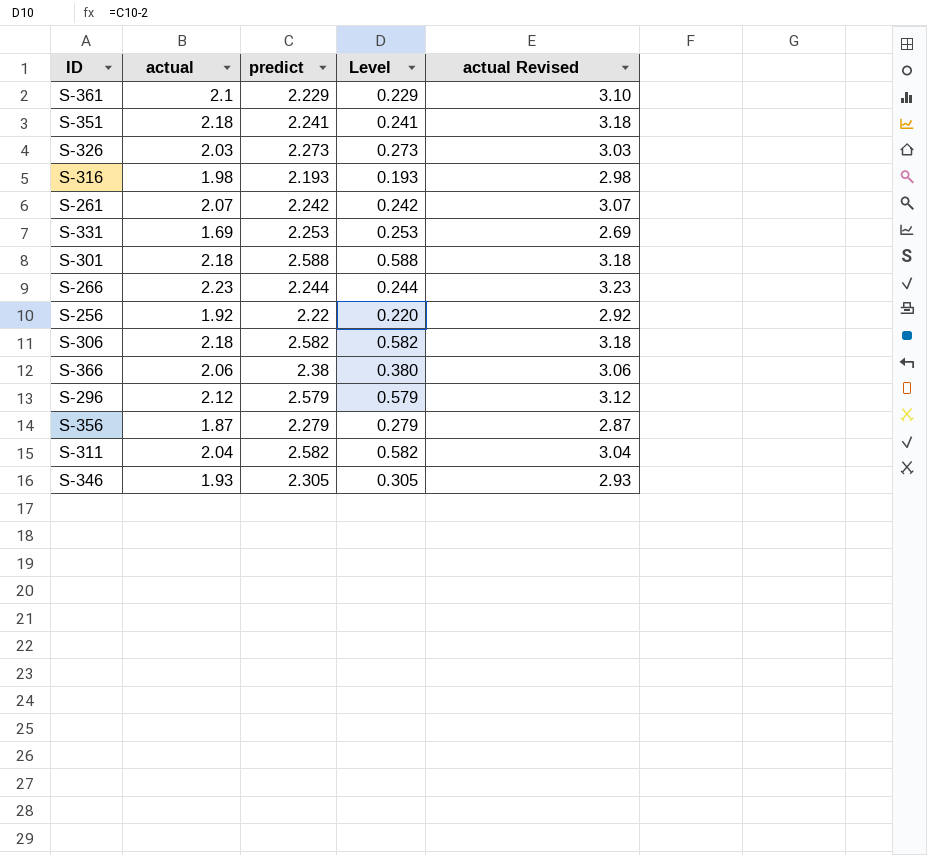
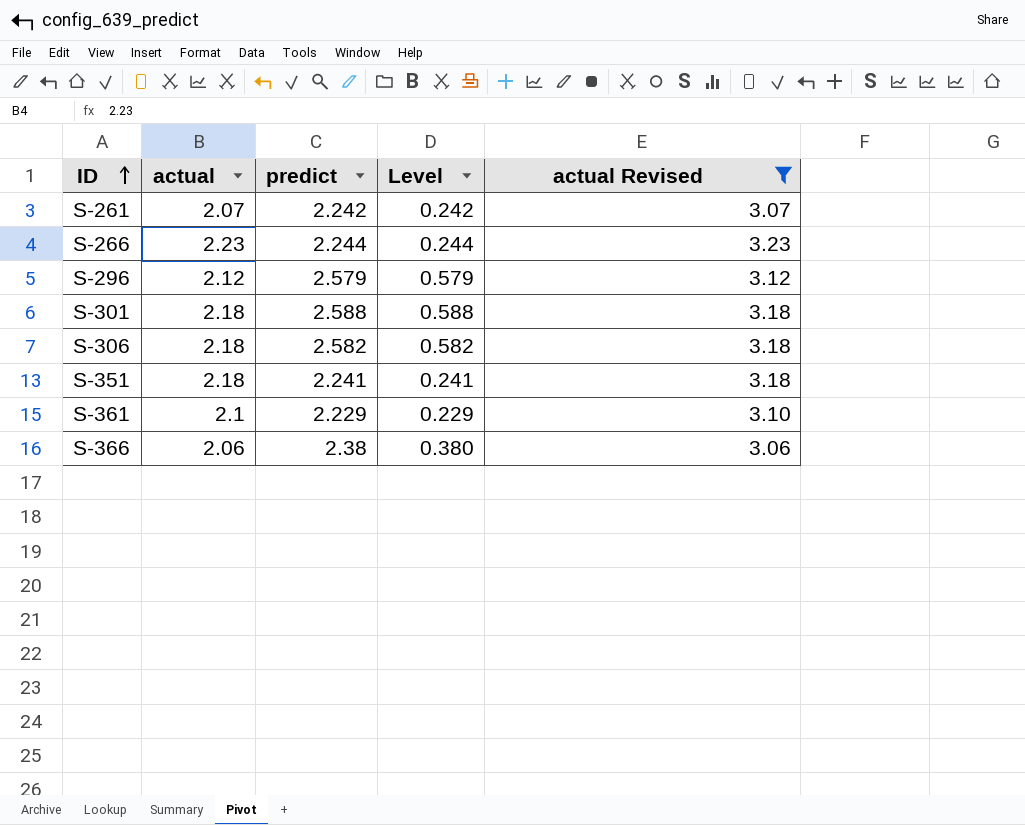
filter: none -> actual Revised >= 3.06
row order: none -> ID ascending

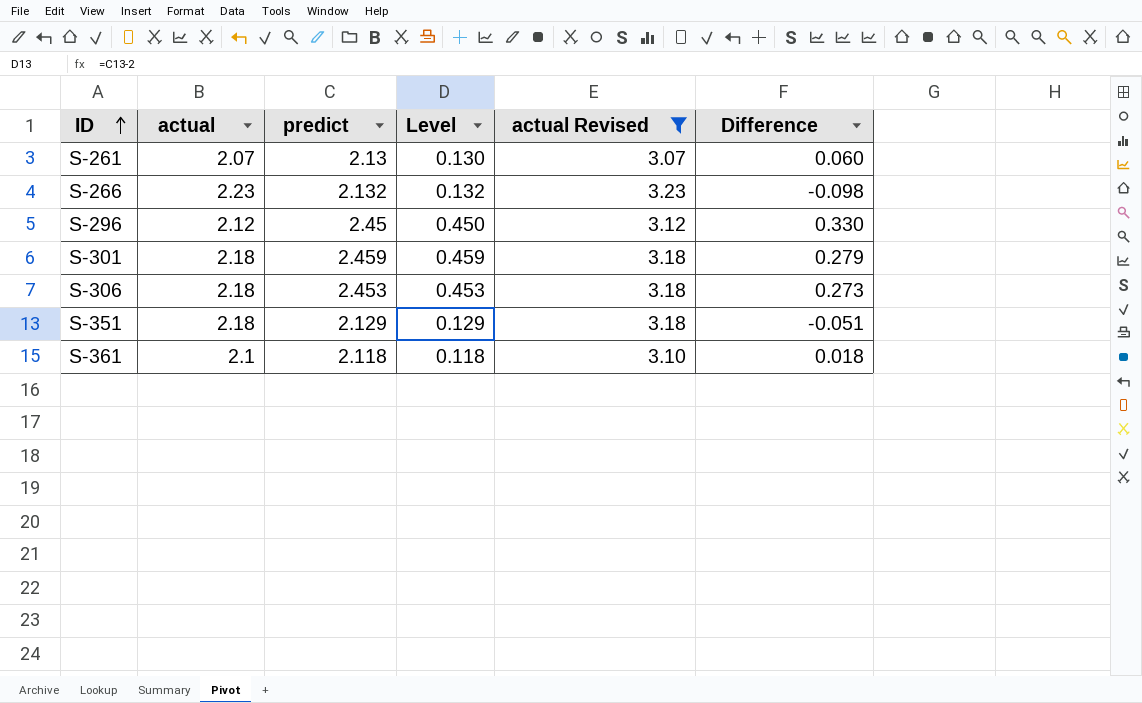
column Difference | formula: none -> [predict] - [actual]
row S-366: 2.06 | 2.38 | 0.380 | 3.06 -> none
S-261 | predict: 2.242 -> 2.13
S-261 | Level: 0.242 -> 0.130
S-266 | predict: 2.244 -> 2.132
S-266 | Level: 0.244 -> 0.132
S-296 | predict: 2.579 -> 2.45
S-296 | Level: 0.579 -> 0.450
S-301 | predict: 2.588 -> 2.459
S-301 | Level: 0.588 -> 0.459
S-306 | predict: 2.582 -> 2.453
S-306 | Level: 0.582 -> 0.453
S-351 | predict: 2.241 -> 2.129
S-351 | Level: 0.241 -> 0.129
S-361 | predict: 2.229 -> 2.118
S-361 | Level: 0.229 -> 0.118

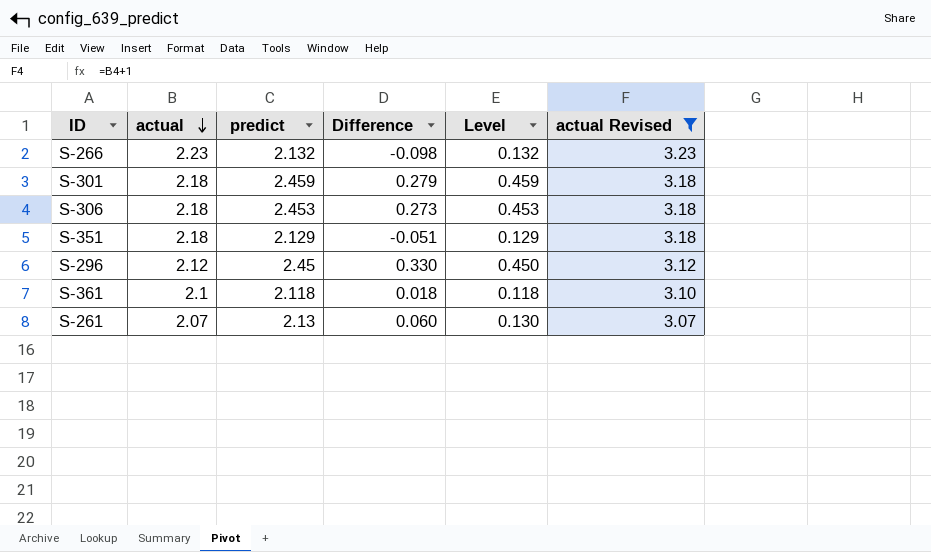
row order: ID ascending -> actual descending
column Difference | position: 6 -> 4

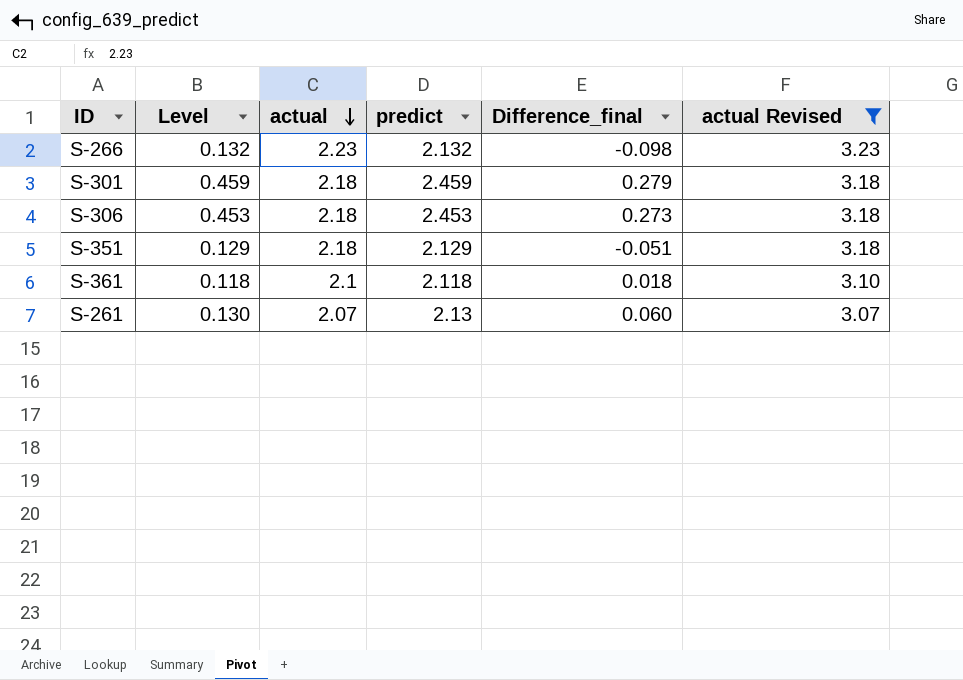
column Level | position: 5 -> 2
column name: Difference -> Difference_final
row S-296: 2.12 | 2.45 | 0.330 | 0.450 | 3.12 -> none

